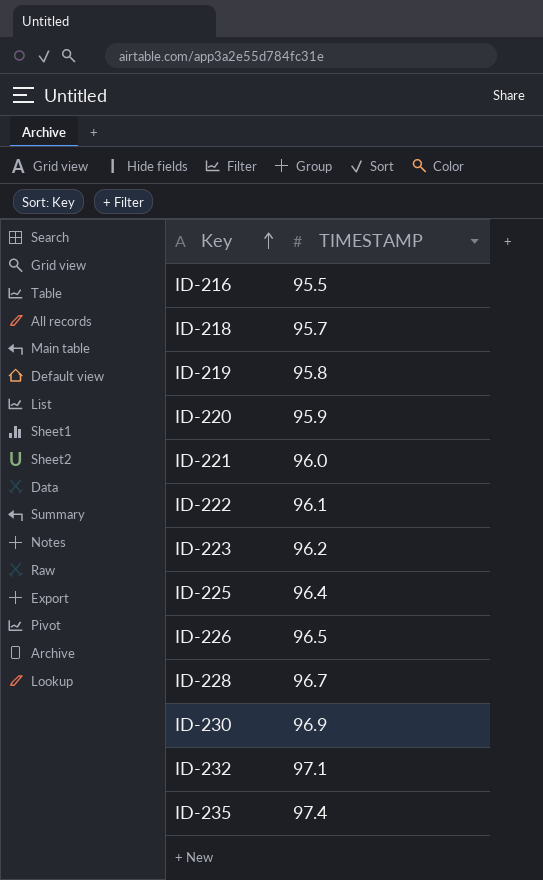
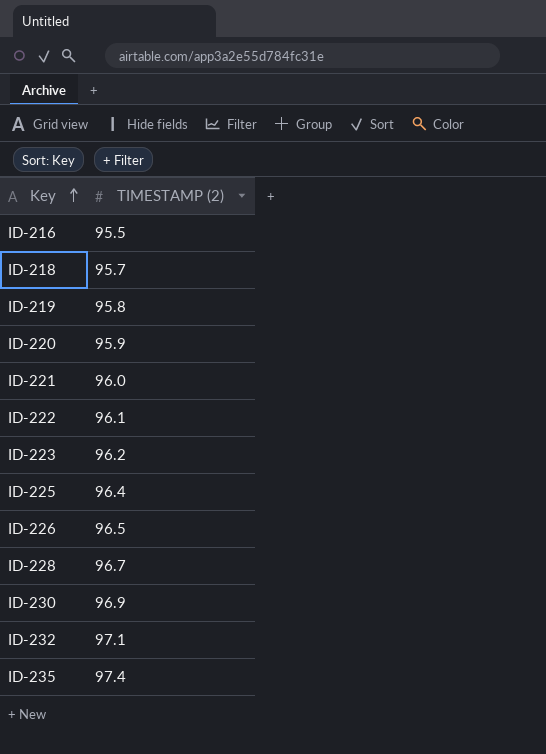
column name: TIMESTAMP -> TIMESTAMP (2)

